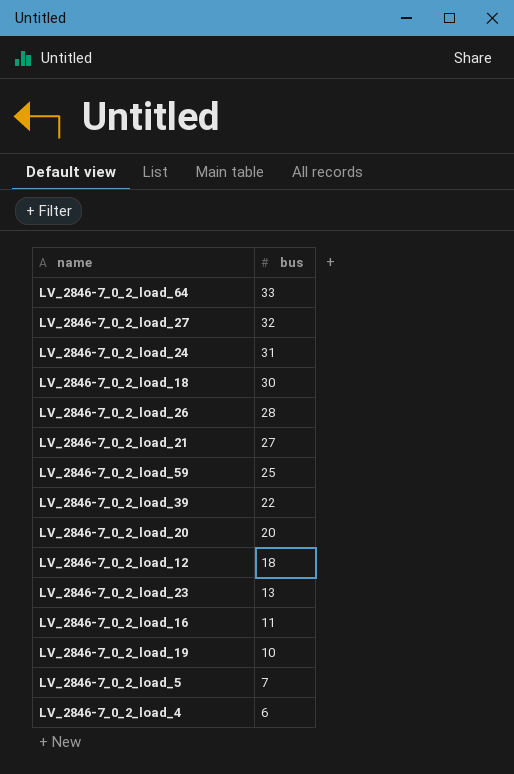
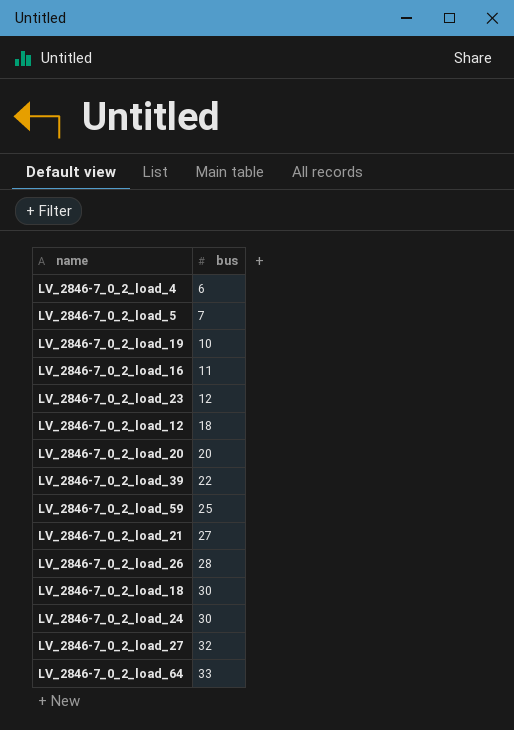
row order: bus descending -> bus ascending
LV_2846-7_0_2_load_23 | bus: 13 -> 12
LV_2846-7_0_2_load_24 | bus: 31 -> 30

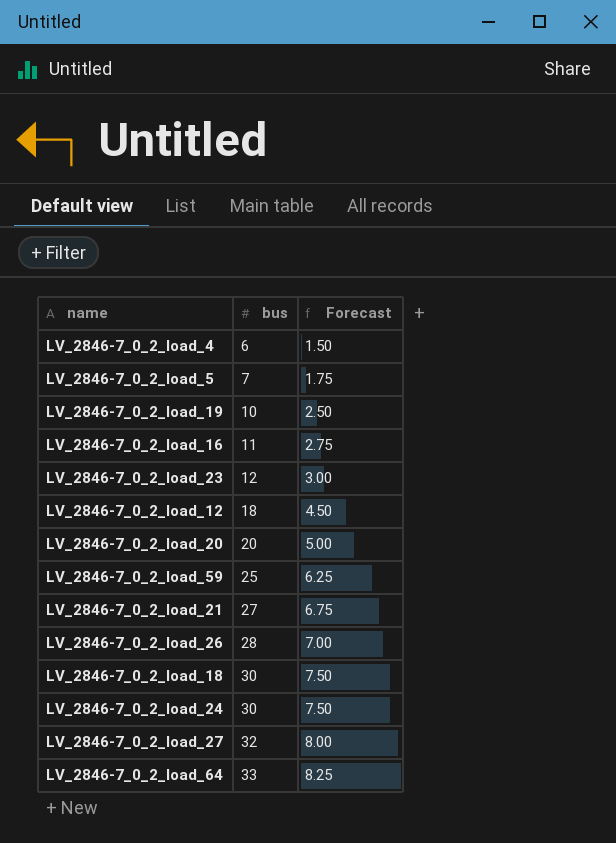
column Forecast | formula: none -> [bus] * 0.25
row LV_2846-7_0_2_load_39: 22 -> none

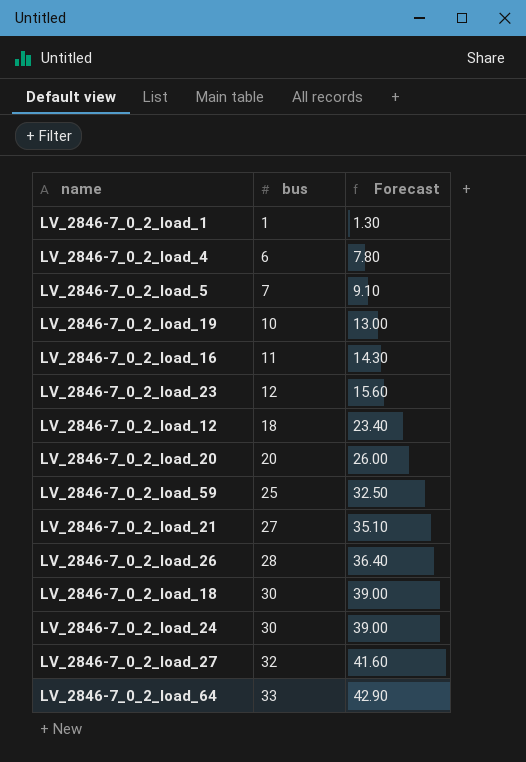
column Forecast | formula: [bus] * 0.25 -> [bus] * 1.3
row LV_2846-7_0_2_load_1: none -> 1 | 1.30

